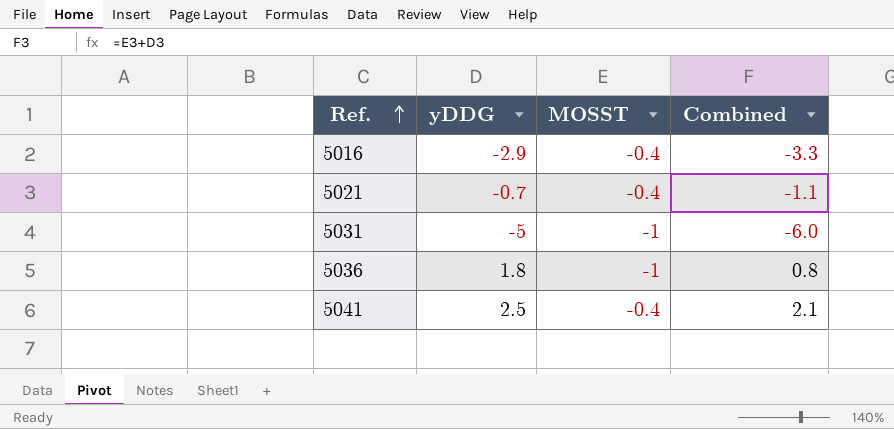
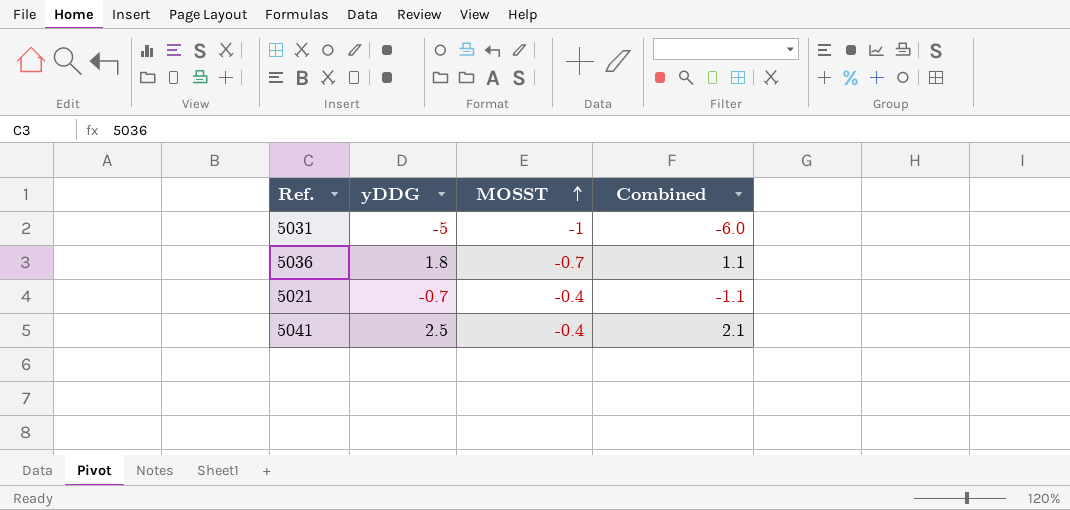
row order: Ref. ascending -> MOSST ascending
row 5016: -2.9 | -0.4 | -3.3 -> none
5036 | MOSST: -1 -> -0.7
5036 | Combined: 0.8 -> 1.1

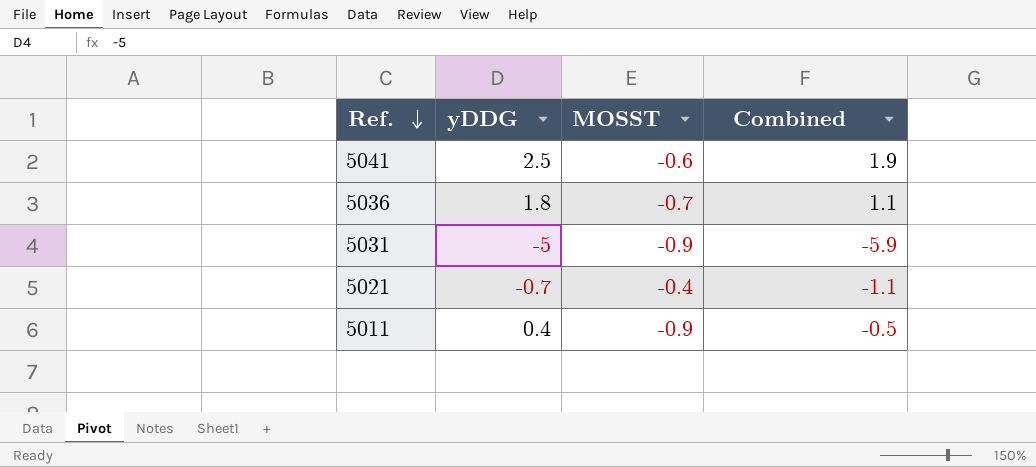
row order: MOSST ascending -> Ref. descending
5041 | MOSST: -0.4 -> -0.6
5041 | Combined: 2.1 -> 1.9
5031 | MOSST: -1 -> -0.9
5031 | Combined: -6.0 -> -5.9
row 5011: none -> 0.4 | -0.9 | -0.5

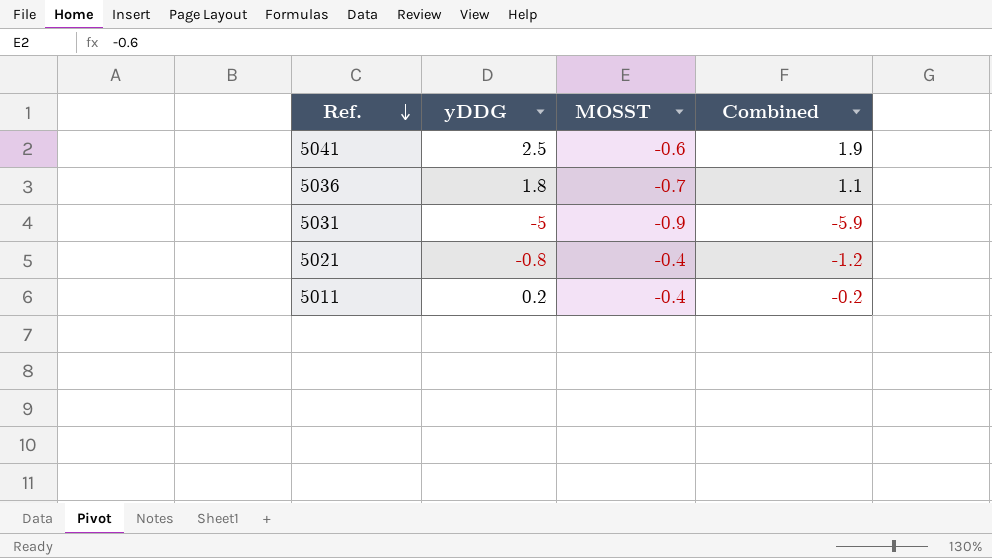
5021 | yDDG: -0.7 -> -0.8
5021 | Combined: -1.1 -> -1.2
5011 | yDDG: 0.4 -> 0.2
5011 | MOSST: -0.9 -> -0.4
5011 | Combined: -0.5 -> -0.2

